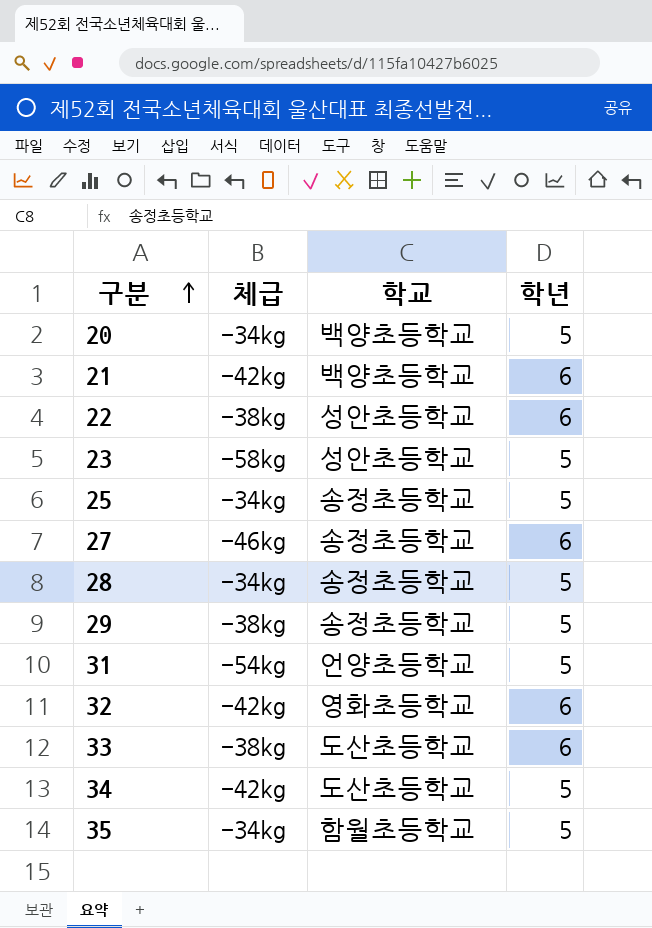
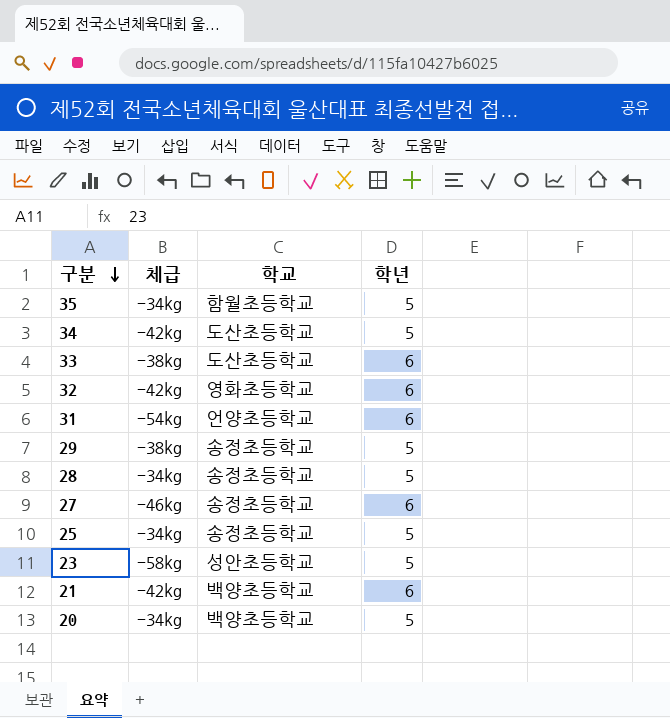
row order: 구분 ascending -> 구분 descending
row 22: -38kg | 성안초등학교 | 6 -> none
31 | 학년: 5 -> 6

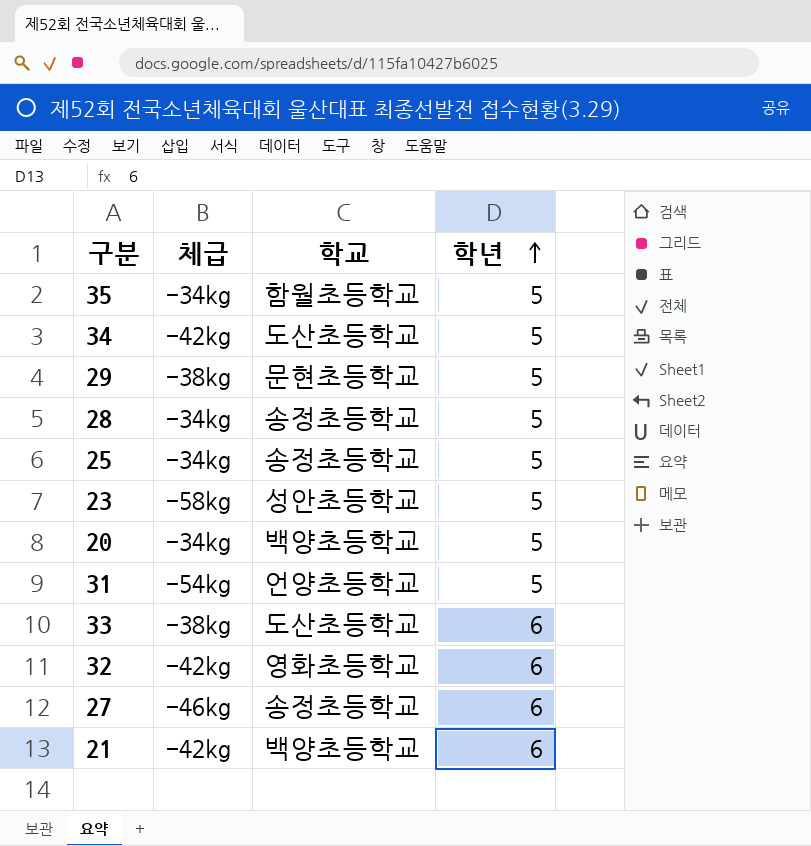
row order: 구분 descending -> 학년 ascending
29 | 학교: 송정초등학교 -> 문현초등학교
31 | 학년: 6 -> 5

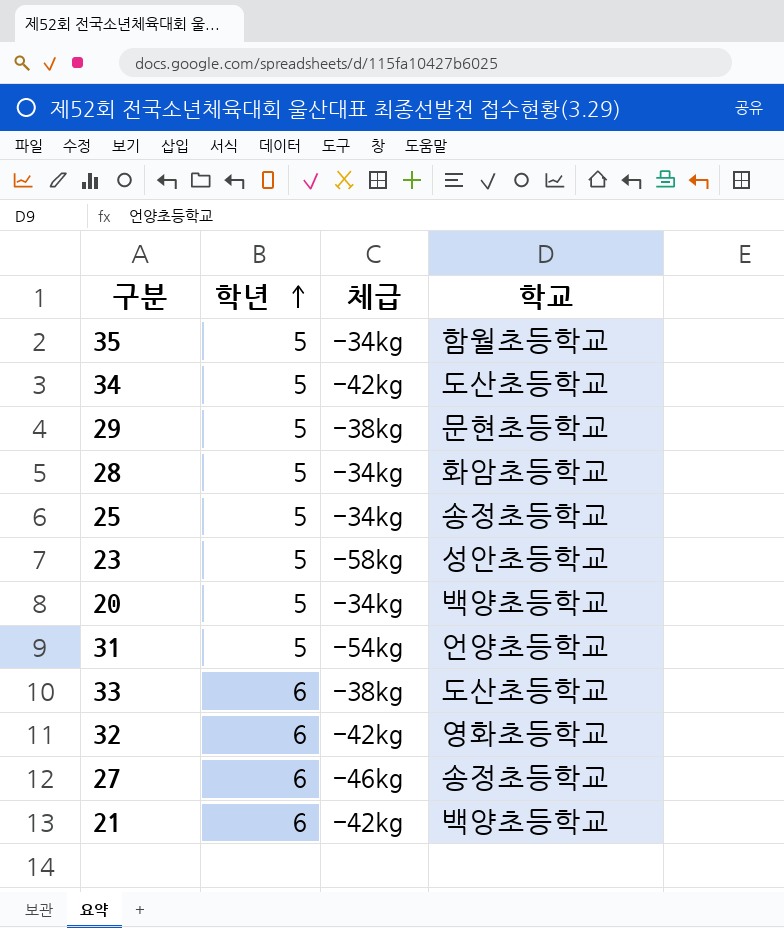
column 학년 | position: 4 -> 2
28 | 학교: 송정초등학교 -> 화암초등학교

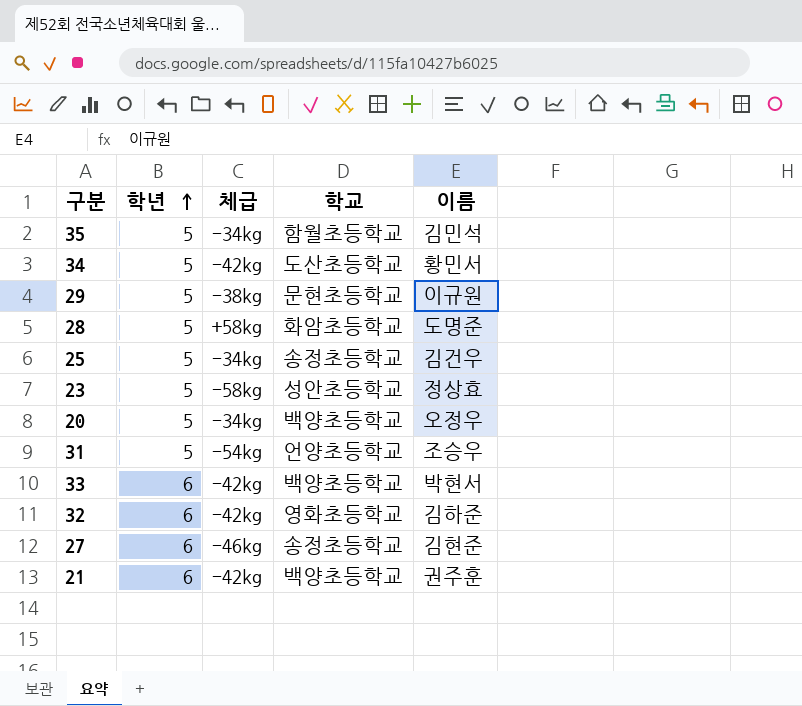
column 이름 | position: none -> 5
28 | 체급: -34kg -> +58kg
33 | 체급: -38kg -> -42kg
33 | 학교: 도산초등학교 -> 백양초등학교

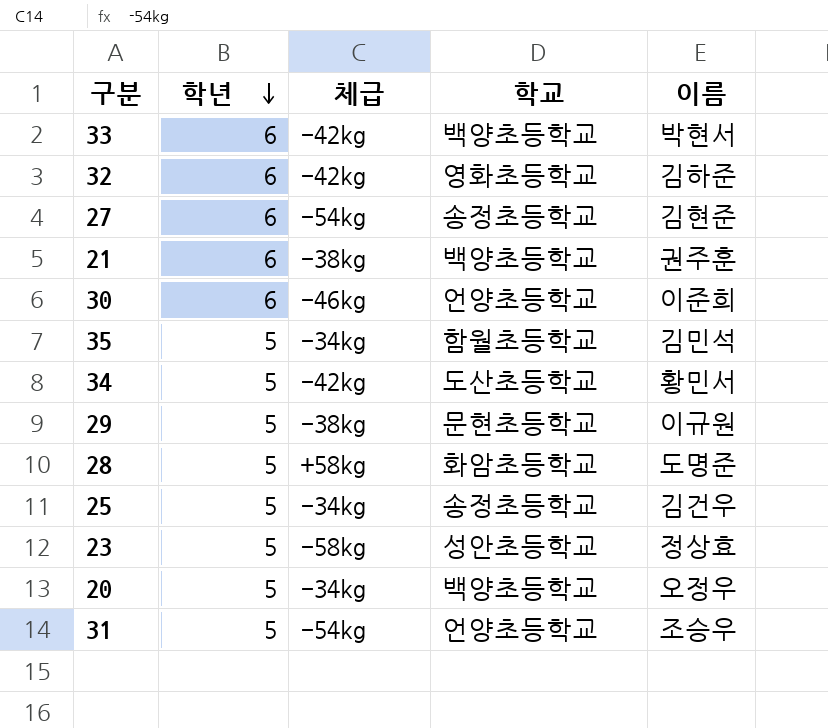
row order: 학년 ascending -> 학년 descending
27 | 체급: -46kg -> -54kg
21 | 체급: -42kg -> -38kg
row 30: none -> 6 | -46kg | 언양초등학교 | 이준희

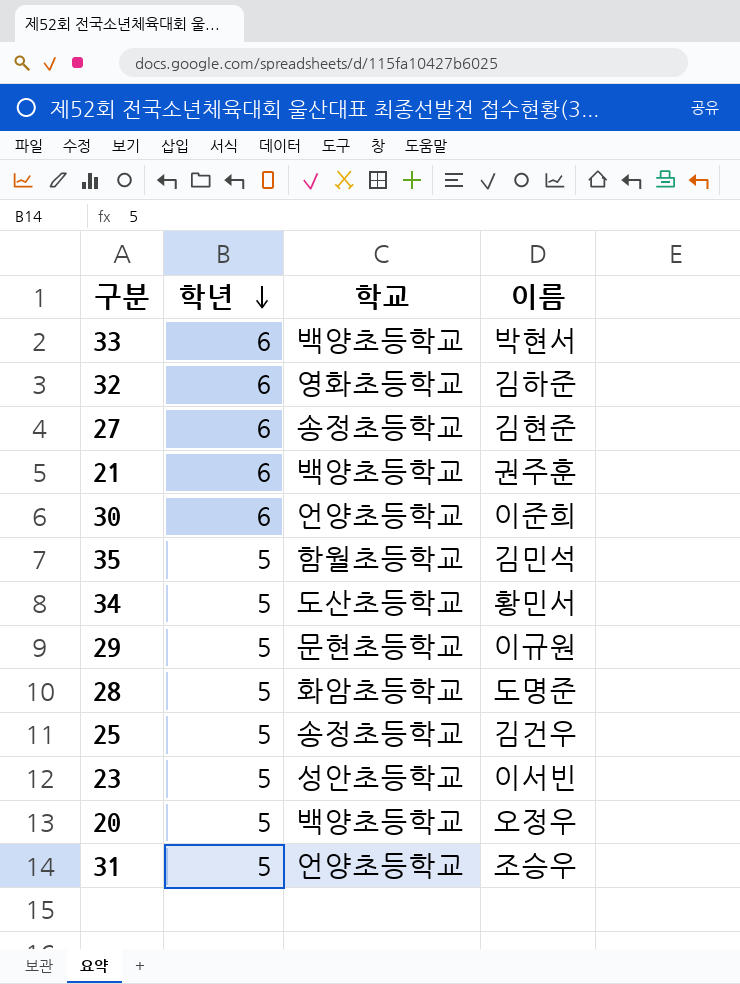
column 체급 | position: 3 -> none
23 | 이름: 정상효 -> 이서빈

